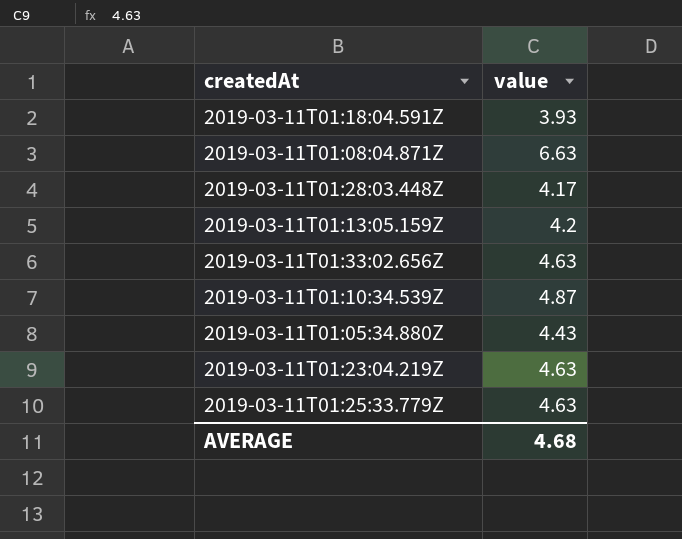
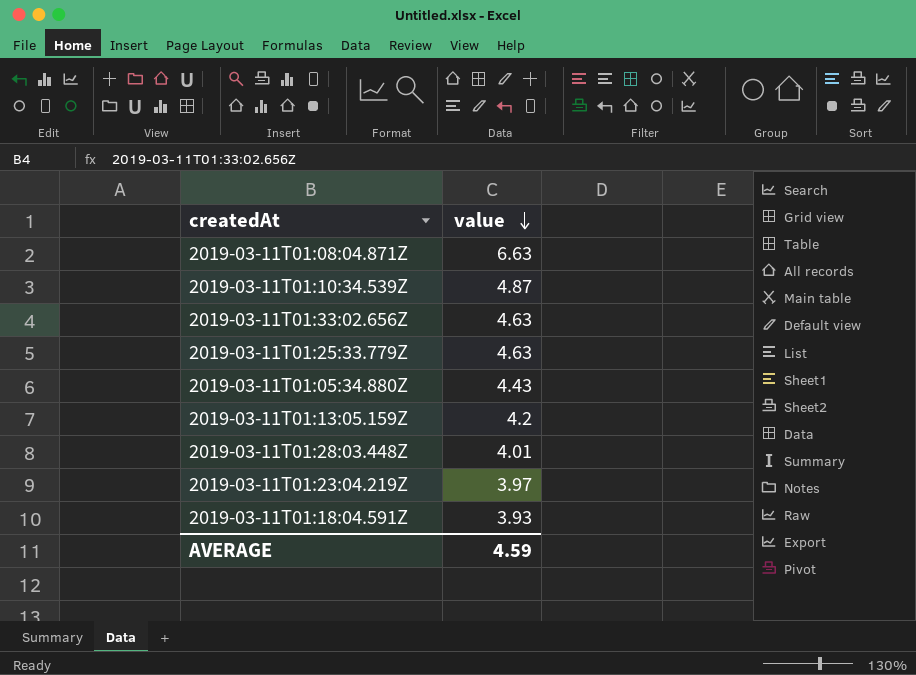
row order: none -> value descending
2019-03-11T01:28:03.448Z | value: 4.17 -> 4.01
2019-03-11T01:23:04.219Z | value: 4.63 -> 3.97
AVERAGE | value: 4.68 -> 4.59

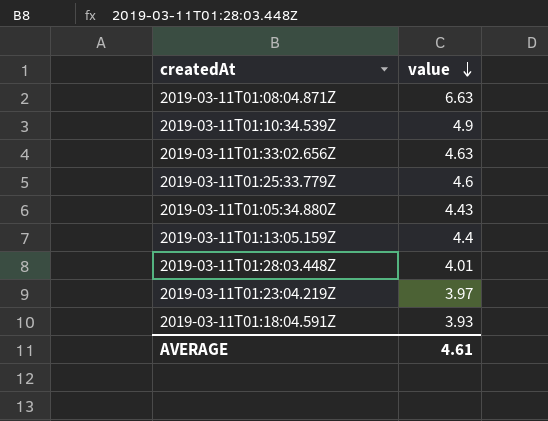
2019-03-11T01:10:34.539Z | value: 4.87 -> 4.9
2019-03-11T01:25:33.779Z | value: 4.63 -> 4.6
2019-03-11T01:13:05.159Z | value: 4.2 -> 4.4
AVERAGE | value: 4.59 -> 4.61

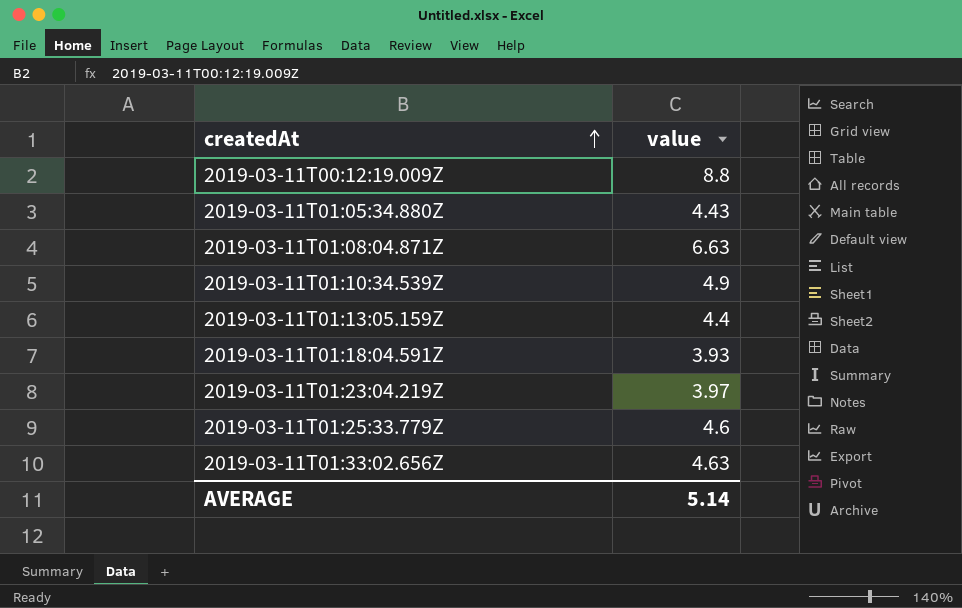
row order: value descending -> createdAt ascending
row 2019-03-11T01:28:03.448Z: 4.01 -> none
row 2019-03-11T00:12:19.009Z: none -> 8.8
AVERAGE | value: 4.61 -> 5.14

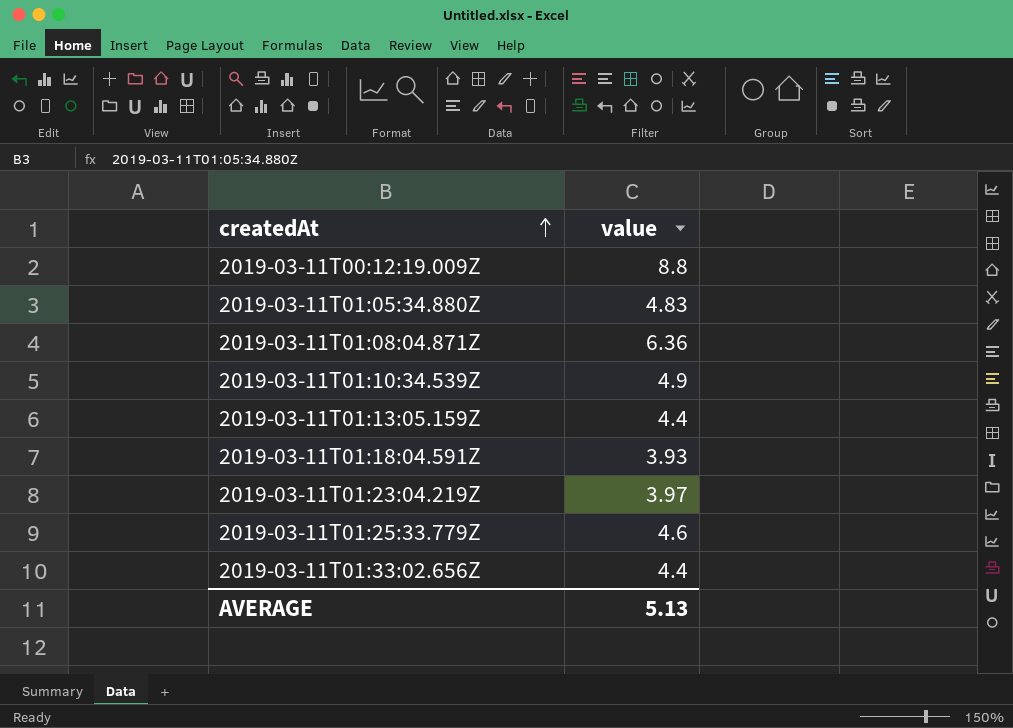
2019-03-11T01:05:34.880Z | value: 4.43 -> 4.83
2019-03-11T01:08:04.871Z | value: 6.63 -> 6.36
2019-03-11T01:33:02.656Z | value: 4.63 -> 4.4
AVERAGE | value: 5.14 -> 5.13

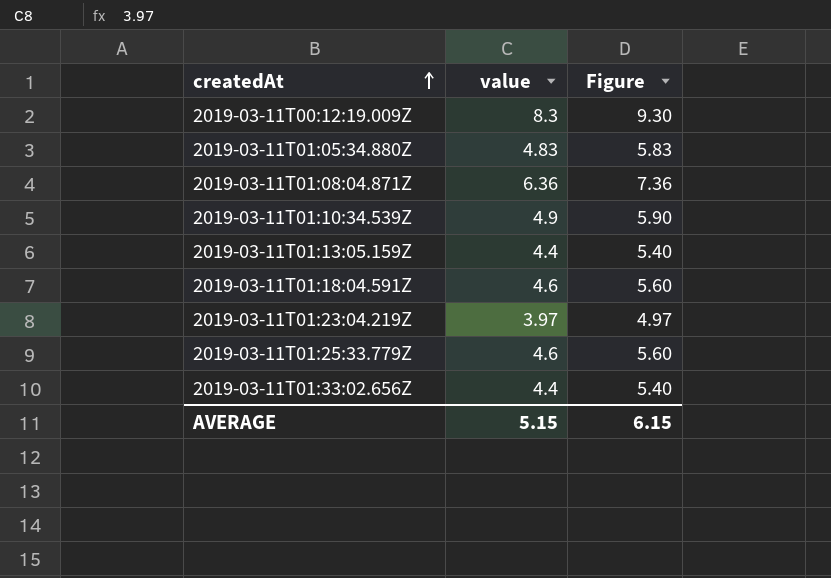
column Figure | formula: none -> [value] + 1
2019-03-11T00:12:19.009Z | value: 8.8 -> 8.3
2019-03-11T01:18:04.591Z | value: 3.93 -> 4.6
AVERAGE | value: 5.13 -> 5.15

